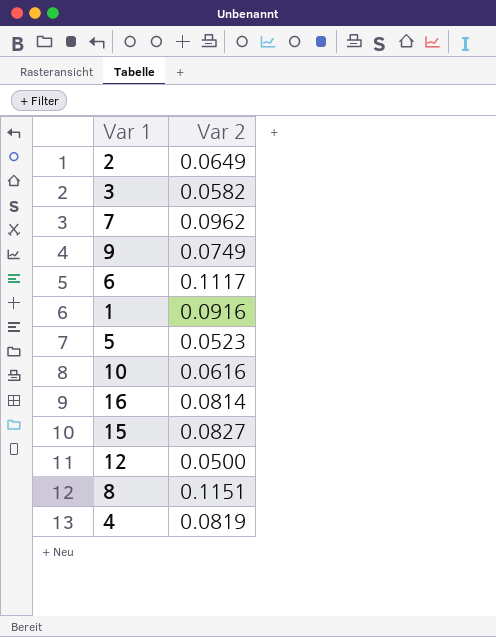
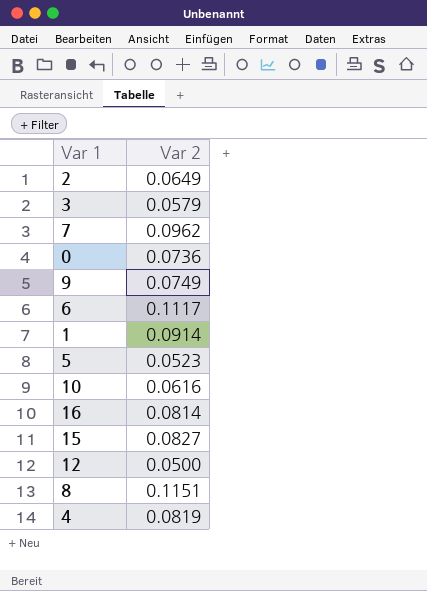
3 | Var 2: 0.0582 -> 0.0579
row 0: none -> 0.0736
1 | Var 2: 0.0916 -> 0.0914

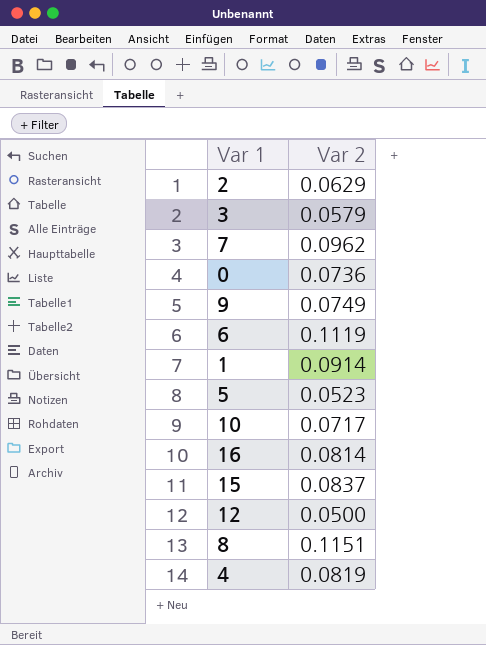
2 | Var 2: 0.0649 -> 0.0629
6 | Var 2: 0.1117 -> 0.1119
10 | Var 2: 0.0616 -> 0.0717
15 | Var 2: 0.0827 -> 0.0837

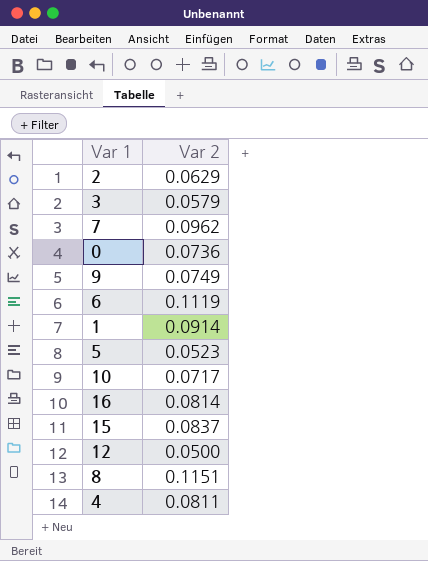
4 | Var 2: 0.0819 -> 0.0811

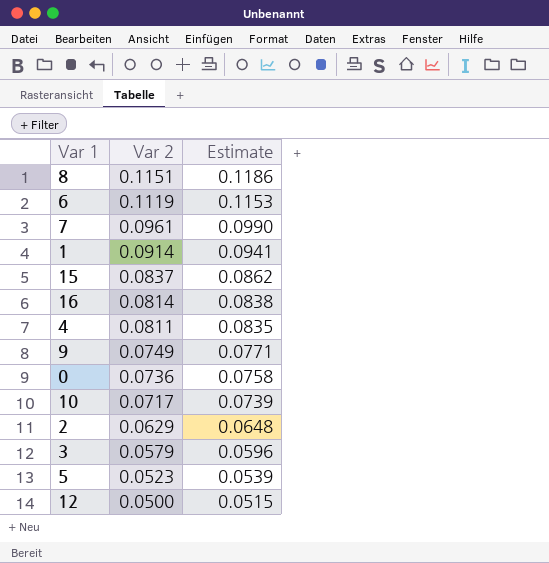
row order: none -> Var 2 descending
column Estimate | formula: none -> [Var 2] * 1.03
7 | Var 2: 0.0962 -> 0.0961

